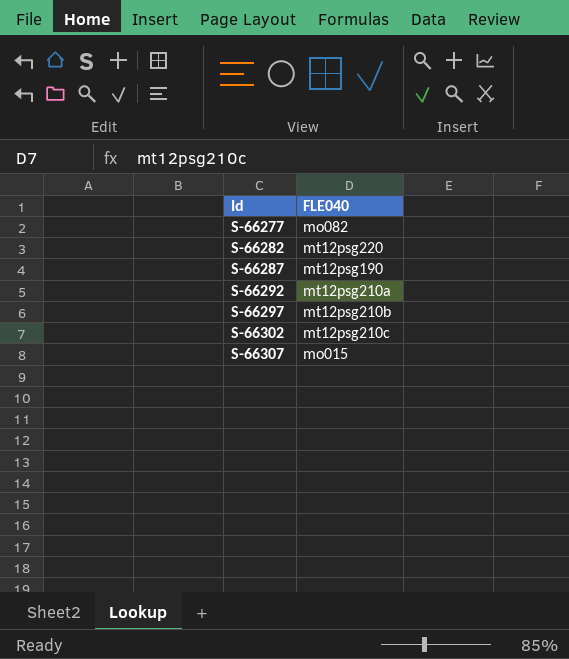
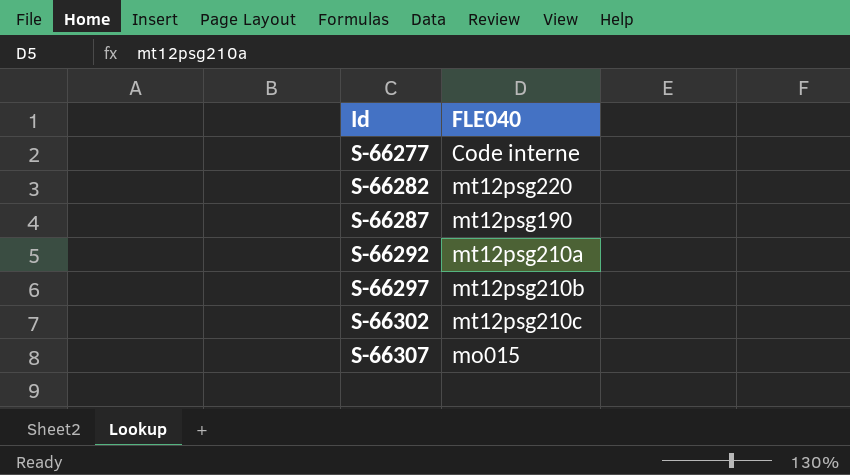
S-66277 | FLE040: mo082 -> Code interne

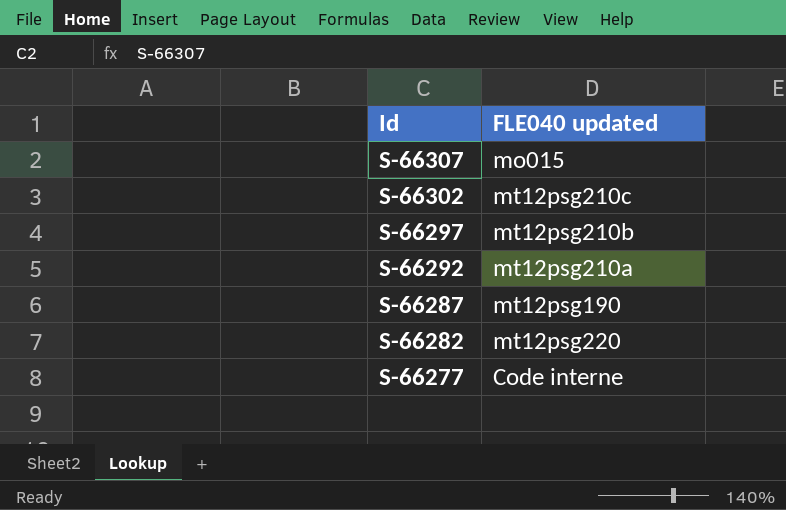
row order: Id ascending -> Id descending
column name: FLE040 -> FLE040 updated

